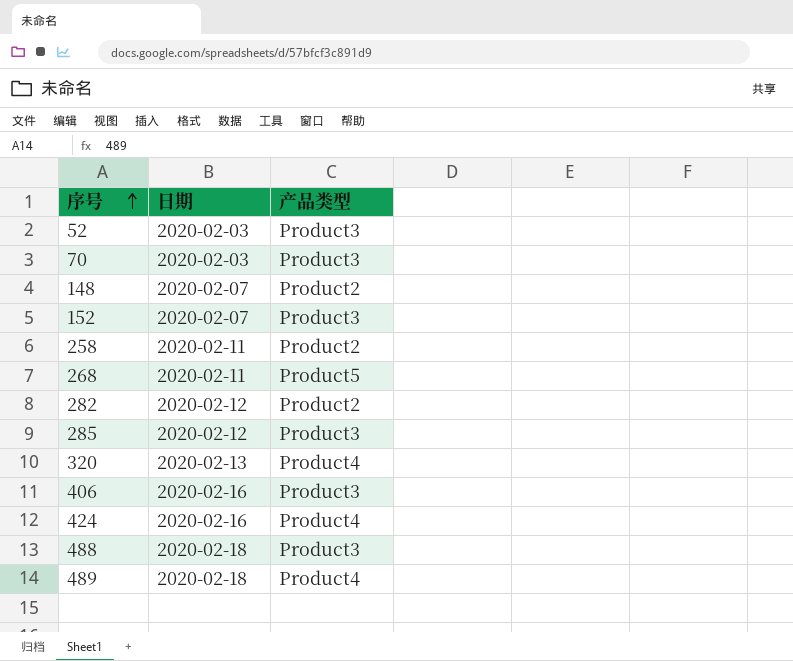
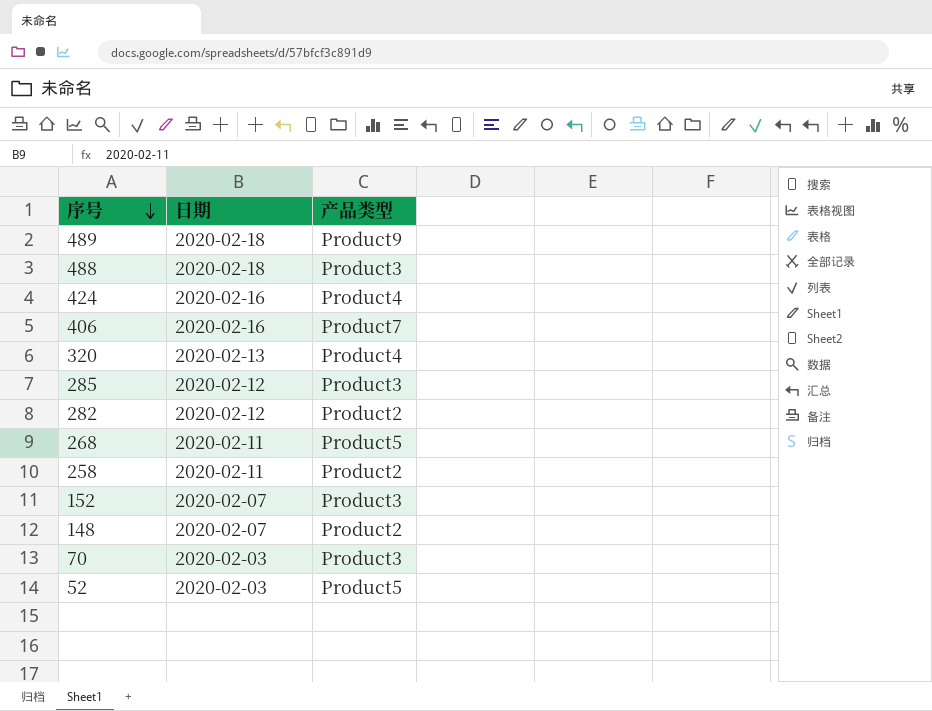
row order: 序号 ascending -> 序号 descending
489 | 产品类型: Product4 -> Product9
406 | 产品类型: Product3 -> Product7
52 | 产品类型: Product3 -> Product5

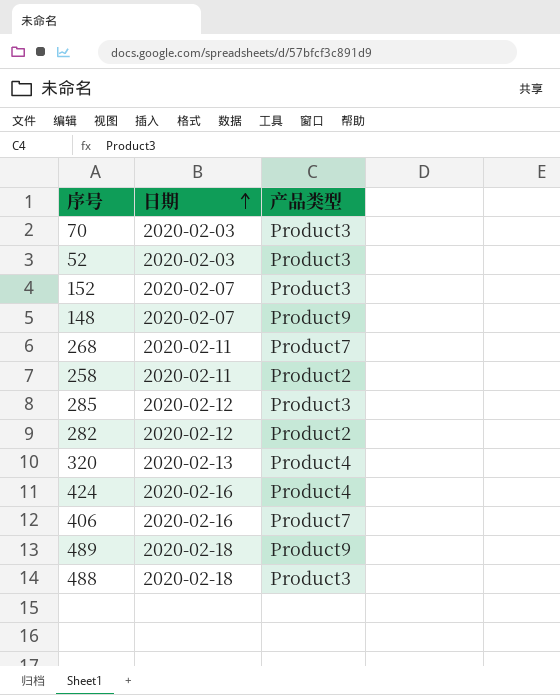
row order: 序号 descending -> 日期 ascending
52 | 产品类型: Product5 -> Product3
148 | 产品类型: Product2 -> Product9
268 | 产品类型: Product5 -> Product7

